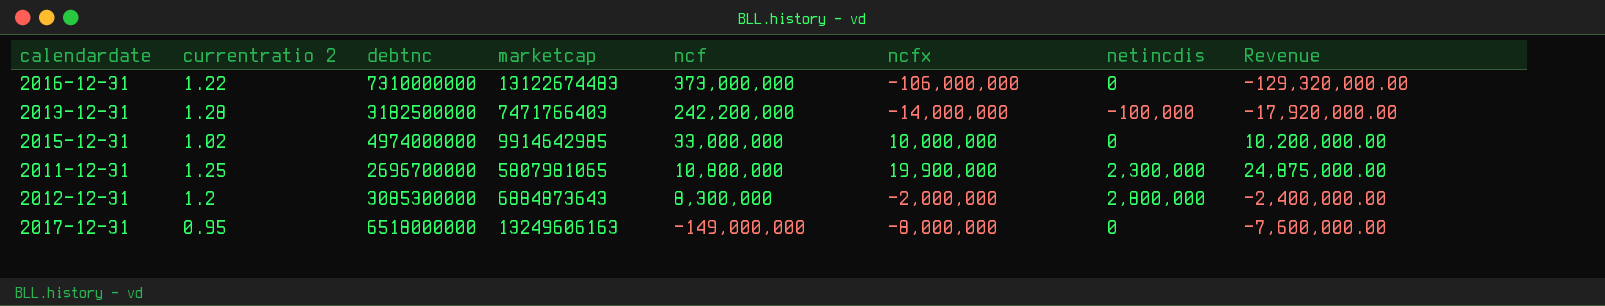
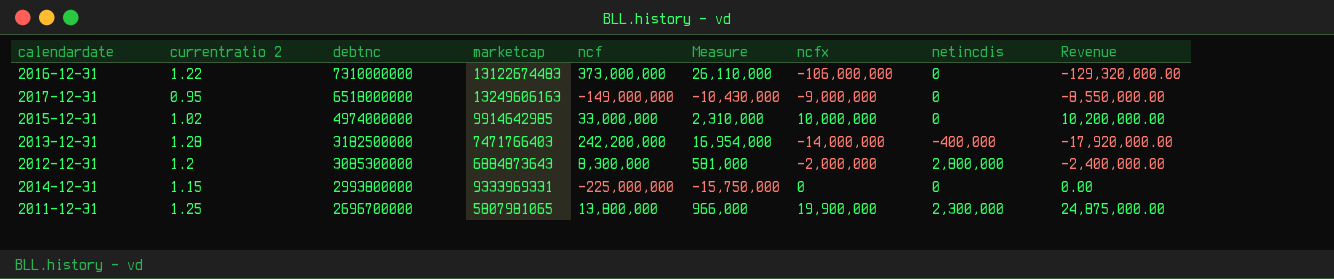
row order: ncf descending -> debtnc descending
column Measure | formula: none -> [ncf] * 0.07
2017-12-31 | ncfx: -8,000,000 -> -9,000,000
2017-12-31 | Revenue: -7,600,000.00 -> -8,550,000.00
2013-12-31 | netincdis: -100,000 -> -400,000
row 2014-12-31: none -> 1.15 | 2993800000 | 9333969331 | -225,000,000 | -15,750,000 | 0 | 0 | 0.00
2011-12-31 | ncf: 10,800,000 -> 13,800,000

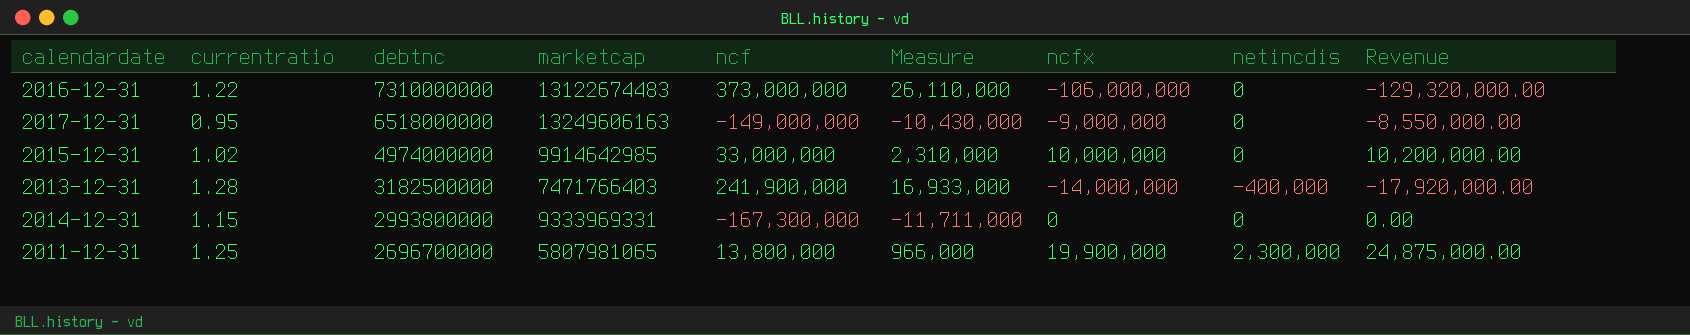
column name: currentratio 2 -> currentratio
row 2012-12-31: 1.2 | 3085300000 | 6884873643 | 8,300,000 | 581,000 | -2,000,000 | 2,800,000 | -2,400,000.00 -> none
2013-12-31 | ncf: 242,200,000 -> 241,900,000
2013-12-31 | Measure: 16,954,000 -> 16,933,000
2014-12-31 | ncf: -225,000,000 -> -167,300,000
2014-12-31 | Measure: -15,750,000 -> -11,711,000

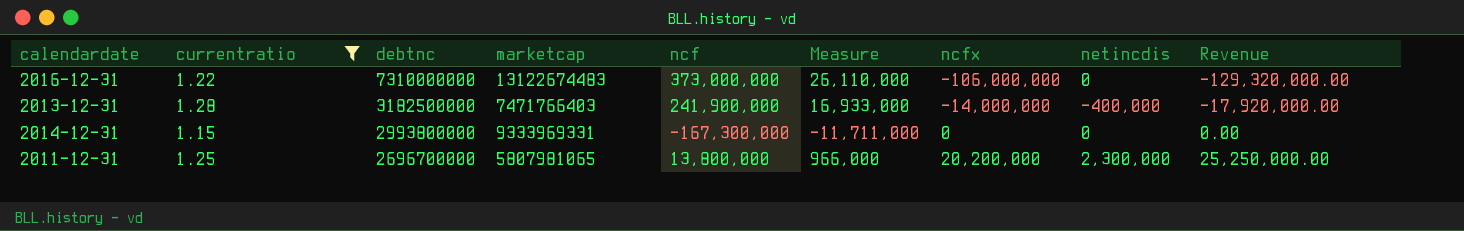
filter: none -> currentratio >= 1.15
2011-12-31 | ncfx: 19,900,000 -> 20,200,000
2011-12-31 | Revenue: 24,875,000.00 -> 25,250,000.00

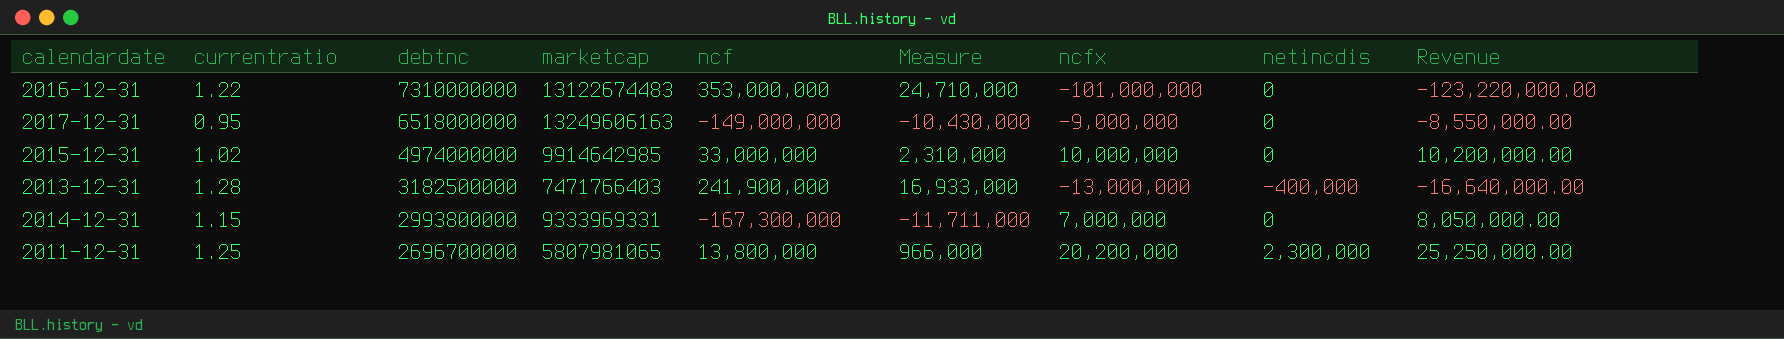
filter: currentratio >= 1.15 -> none
2016-12-31 | ncf: 373,000,000 -> 353,000,000
2016-12-31 | Measure: 26,110,000 -> 24,710,000
2016-12-31 | ncfx: -106,000,000 -> -101,000,000
2016-12-31 | Revenue: -129,320,000.00 -> -123,220,000.00
2013-12-31 | ncfx: -14,000,000 -> -13,000,000
2013-12-31 | Revenue: -17,920,000.00 -> -16,640,000.00
2014-12-31 | ncfx: 0 -> 7,000,000
2014-12-31 | Revenue: 0.00 -> 8,050,000.00

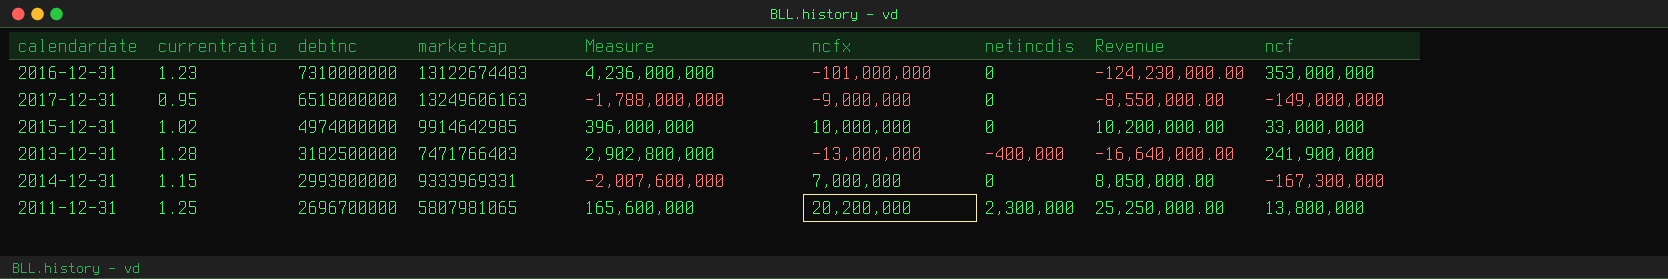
column Measure | formula: [ncf] * 0.07 -> [ncf] * 12
column ncf | position: 5 -> 9
2016-12-31 | currentratio: 1.22 -> 1.23
2016-12-31 | Revenue: -123,220,000.00 -> -124,230,000.00

